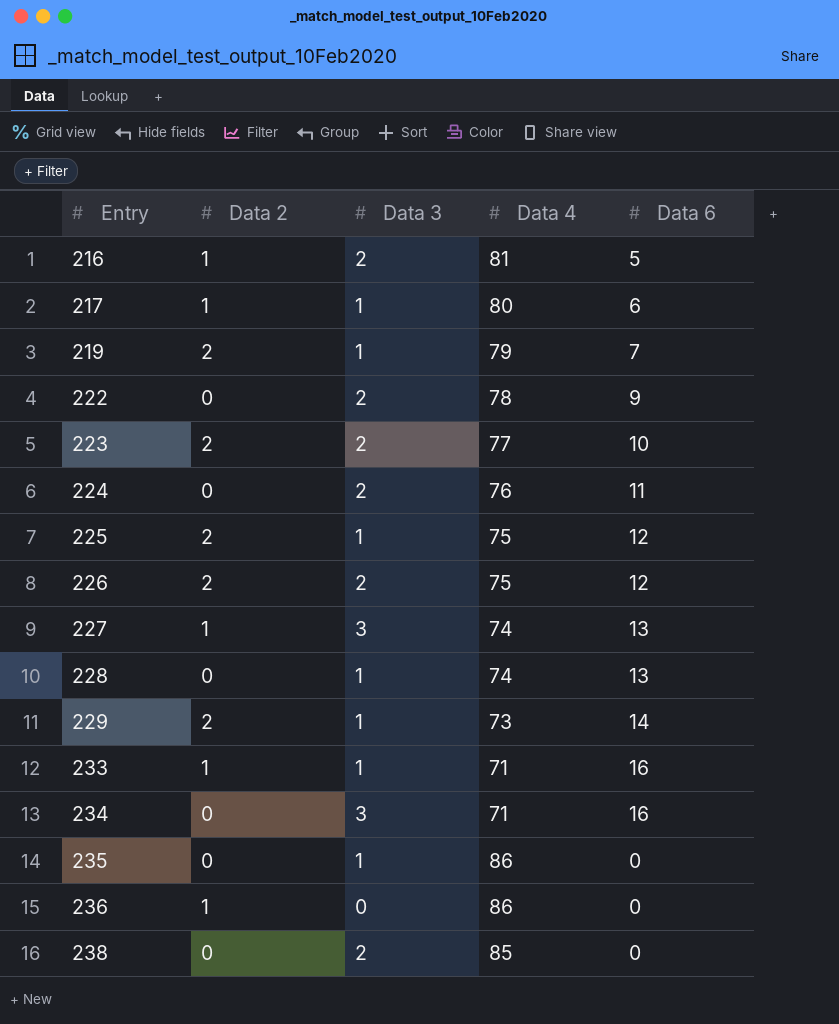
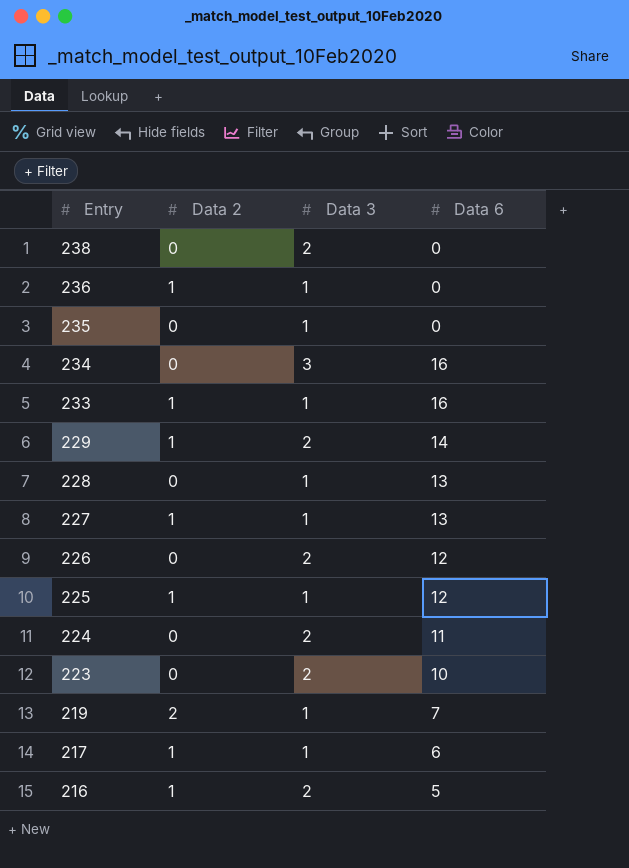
row order: Entry ascending -> Entry descending
column Data 4 | position: 4 -> none
row 222: 0 | 2 | 78 | 9 -> none
236 | Data 3: 0 -> 1
229 | Data 2: 2 -> 1
229 | Data 3: 1 -> 2
227 | Data 3: 3 -> 1
226 | Data 2: 2 -> 0
225 | Data 2: 2 -> 1
223 | Data 2: 2 -> 0

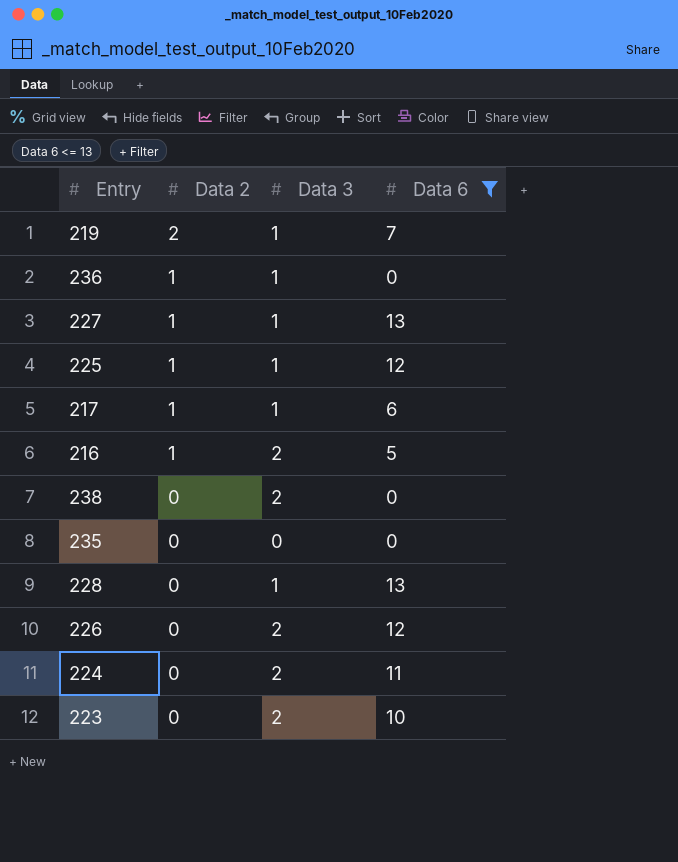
filter: none -> Data 6 <= 13
row order: Entry descending -> Data 2 descending
235 | Data 3: 1 -> 0

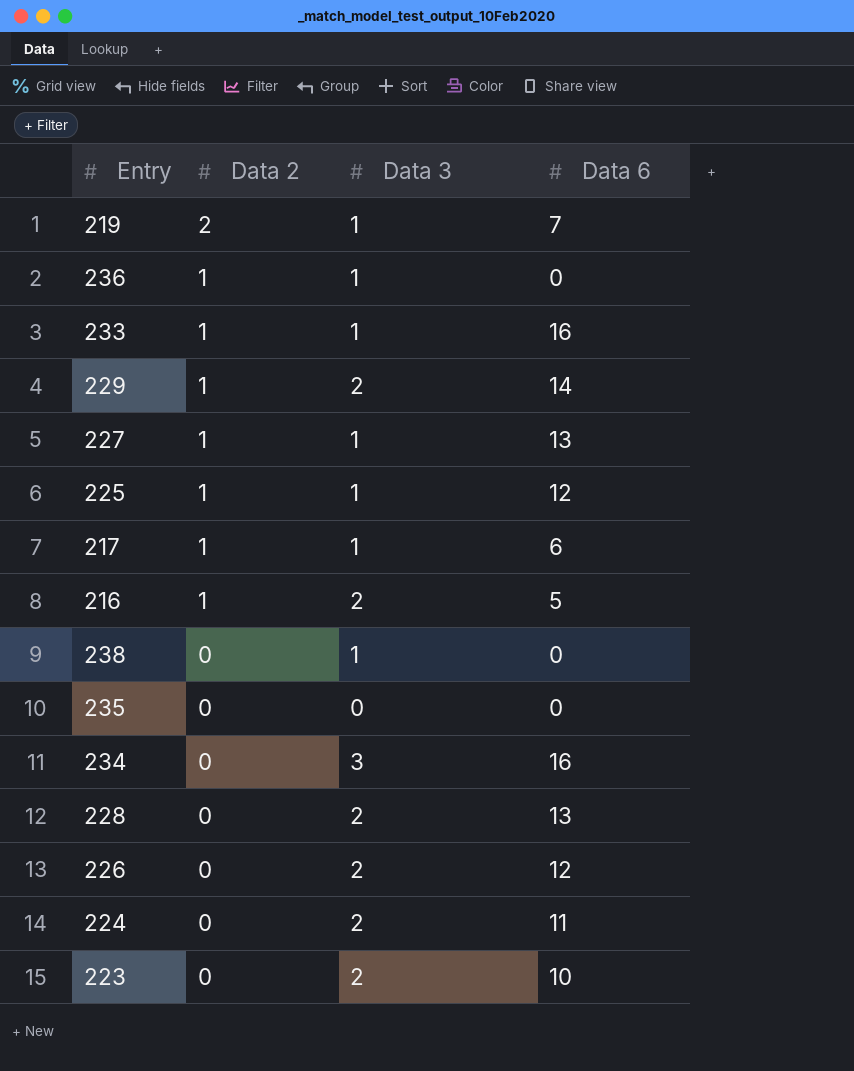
filter: Data 6 <= 13 -> none
238 | Data 3: 2 -> 1
228 | Data 3: 1 -> 2

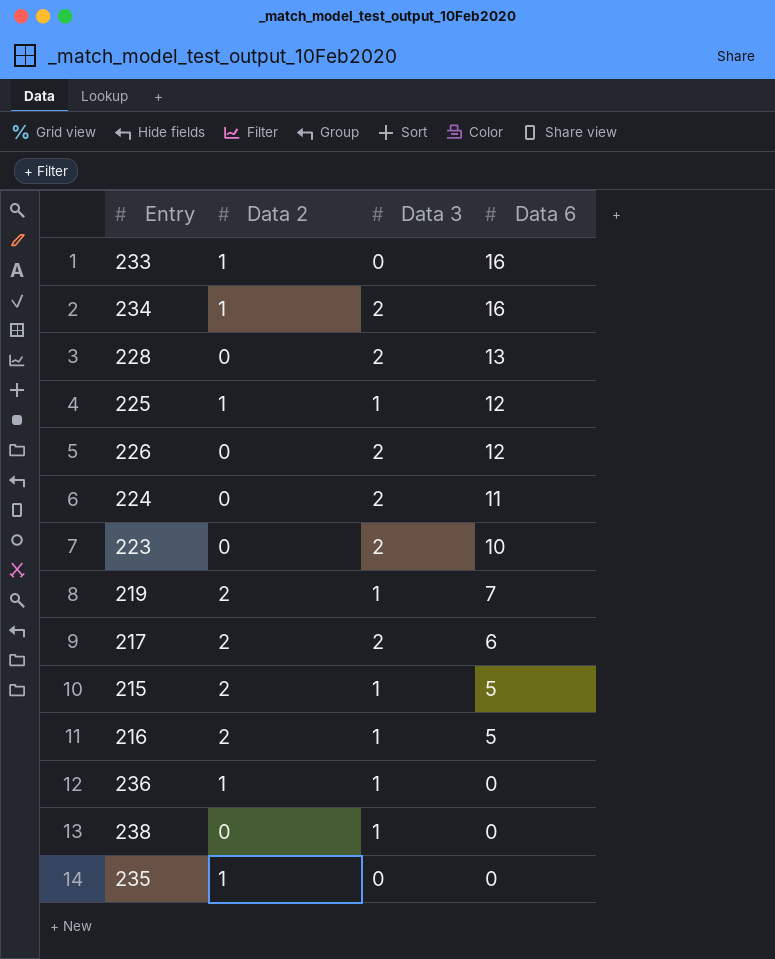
row order: Data 2 descending -> Data 6 descending
row 229: 1 | 2 | 14 -> none
row 227: 1 | 1 | 13 -> none
233 | Data 3: 1 -> 0
234 | Data 2: 0 -> 1
234 | Data 3: 3 -> 2
217 | Data 2: 1 -> 2
217 | Data 3: 1 -> 2
row 215: none -> 2 | 1 | 5
216 | Data 2: 1 -> 2
216 | Data 3: 2 -> 1
235 | Data 2: 0 -> 1

